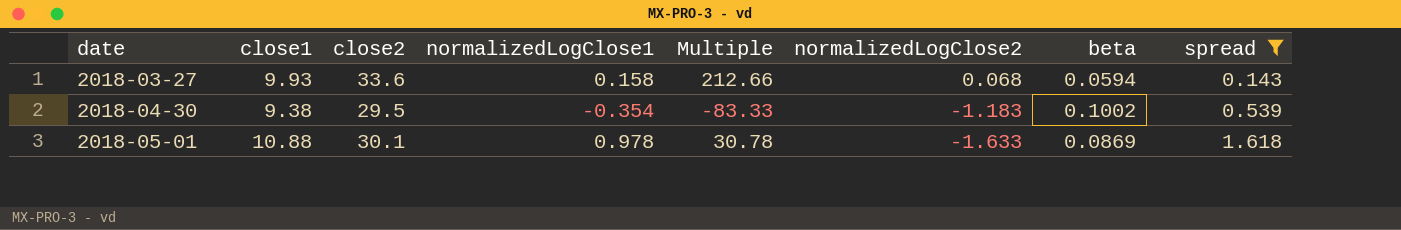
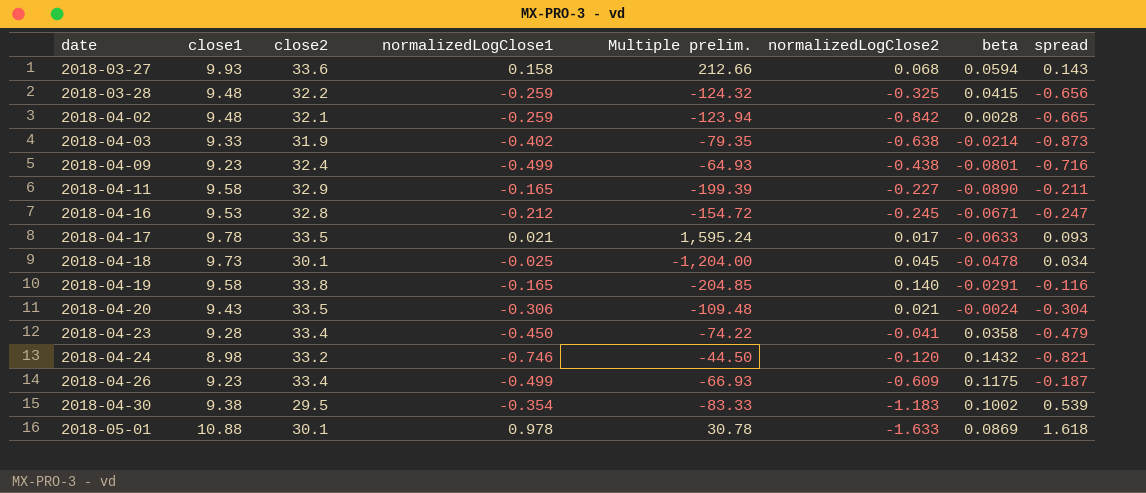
filter: spread >= 0.143 -> none
column name: Multiple -> Multiple prelim.

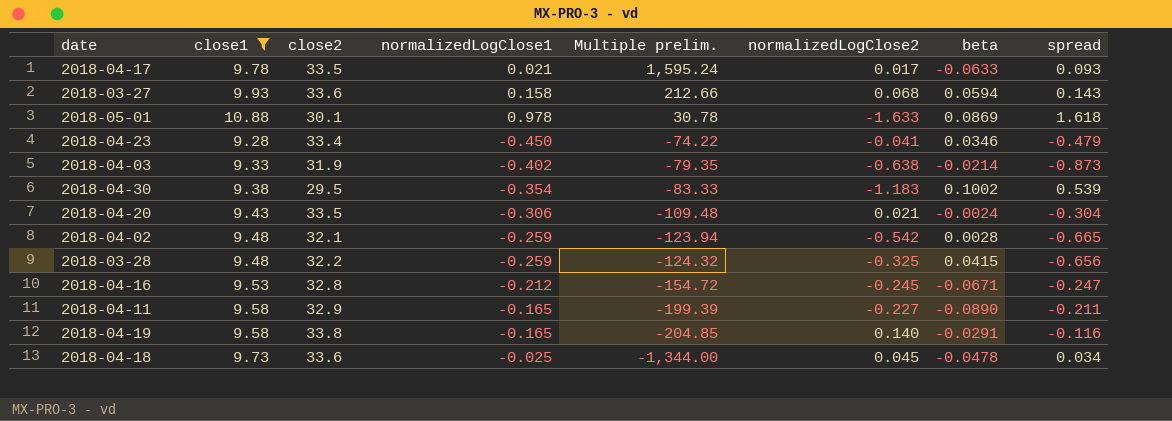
filter: none -> close1 >= 9.28
row order: date ascending -> Multiple prelim. descending
2018-04-23 | beta: 0.0358 -> 0.0346
2018-04-02 | normalizedLogClose2: -0.842 -> -0.542
2018-04-18 | close2: 30.1 -> 33.6
2018-04-18 | Multiple prelim.: -1,204.00 -> -1,344.00

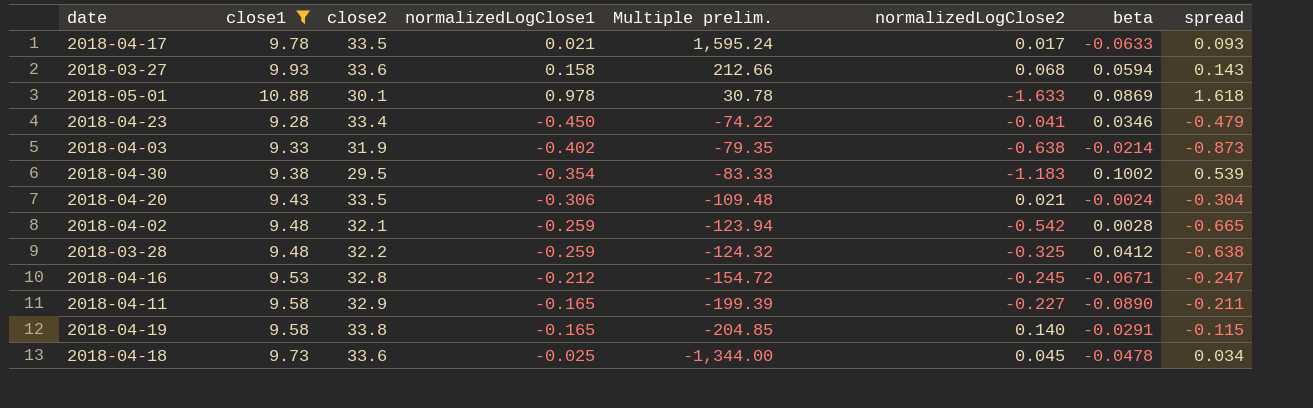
2018-03-28 | beta: 0.0415 -> 0.0412
2018-03-28 | spread: -0.656 -> -0.638
2018-04-19 | spread: -0.116 -> -0.115

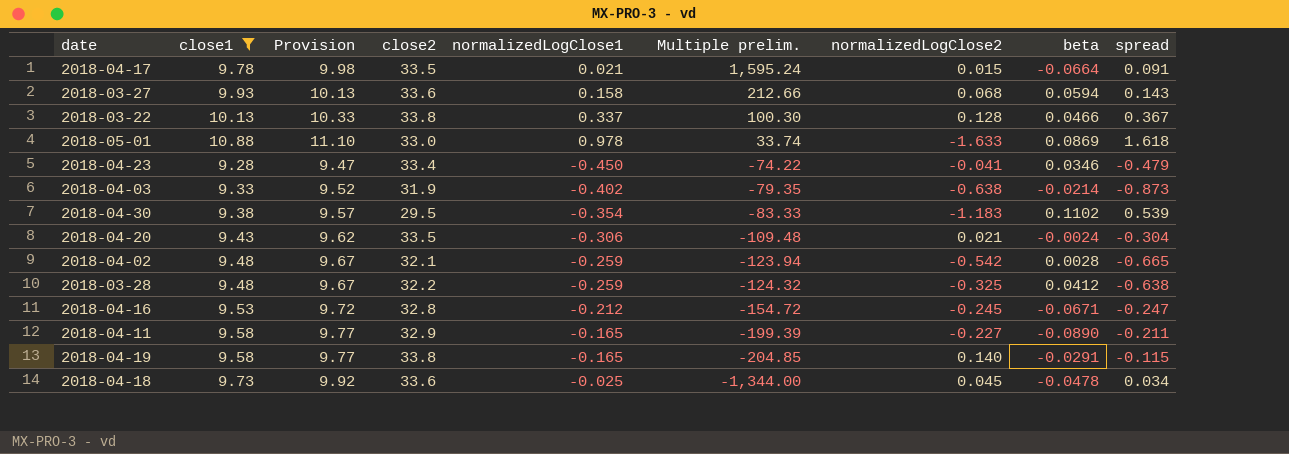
column Provision | formula: none -> [close1] * 1.02
2018-04-17 | normalizedLogClose2: 0.017 -> 0.015
2018-04-17 | beta: -0.0633 -> -0.0664
2018-04-17 | spread: 0.093 -> 0.091
row 2018-03-22: none -> 10.13 | 10.33 | 33.8 | 0.337 | 100.30 | 0.128 | 0.0466 | 0.367
2018-05-01 | close2: 30.1 -> 33.0
2018-05-01 | Multiple prelim.: 30.78 -> 33.74
2018-04-30 | beta: 0.1002 -> 0.1102

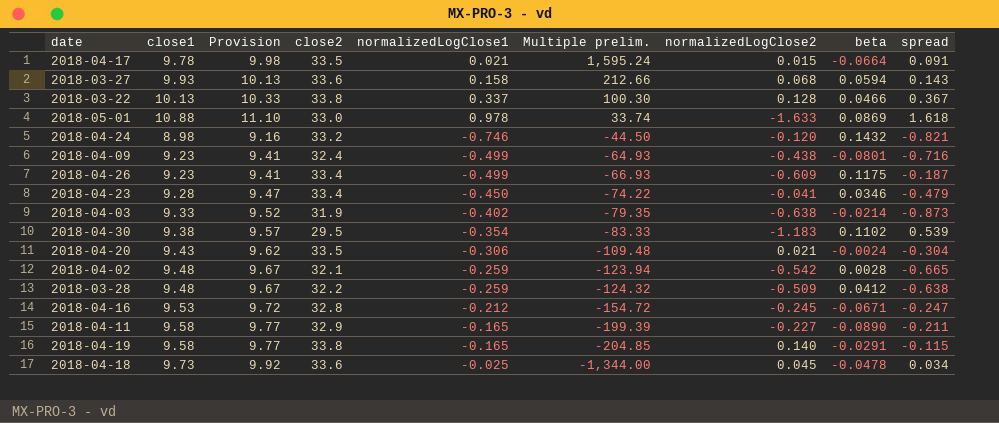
filter: close1 >= 9.28 -> none
2018-03-28 | normalizedLogClose2: -0.325 -> -0.509

